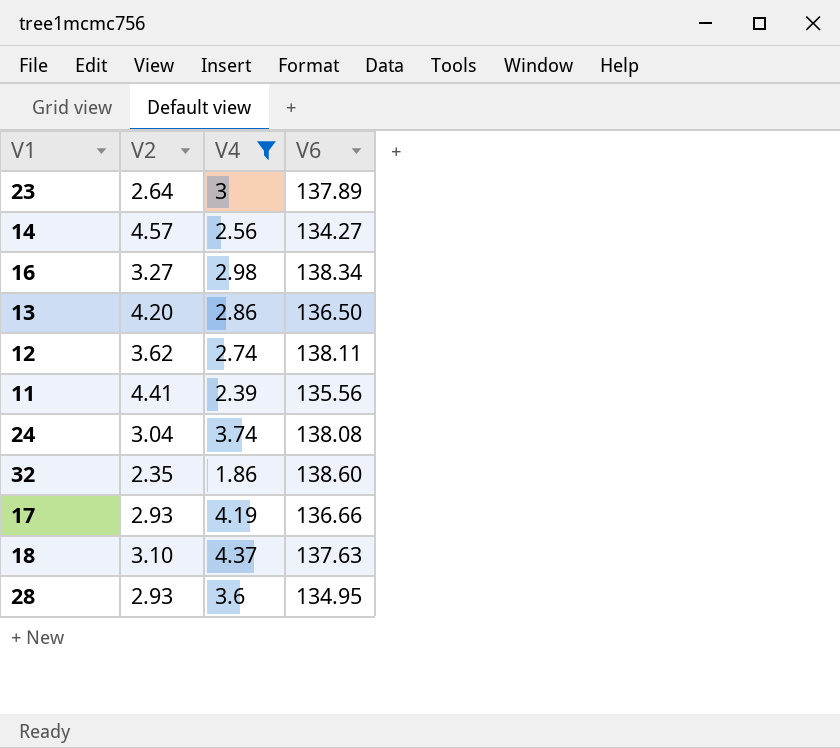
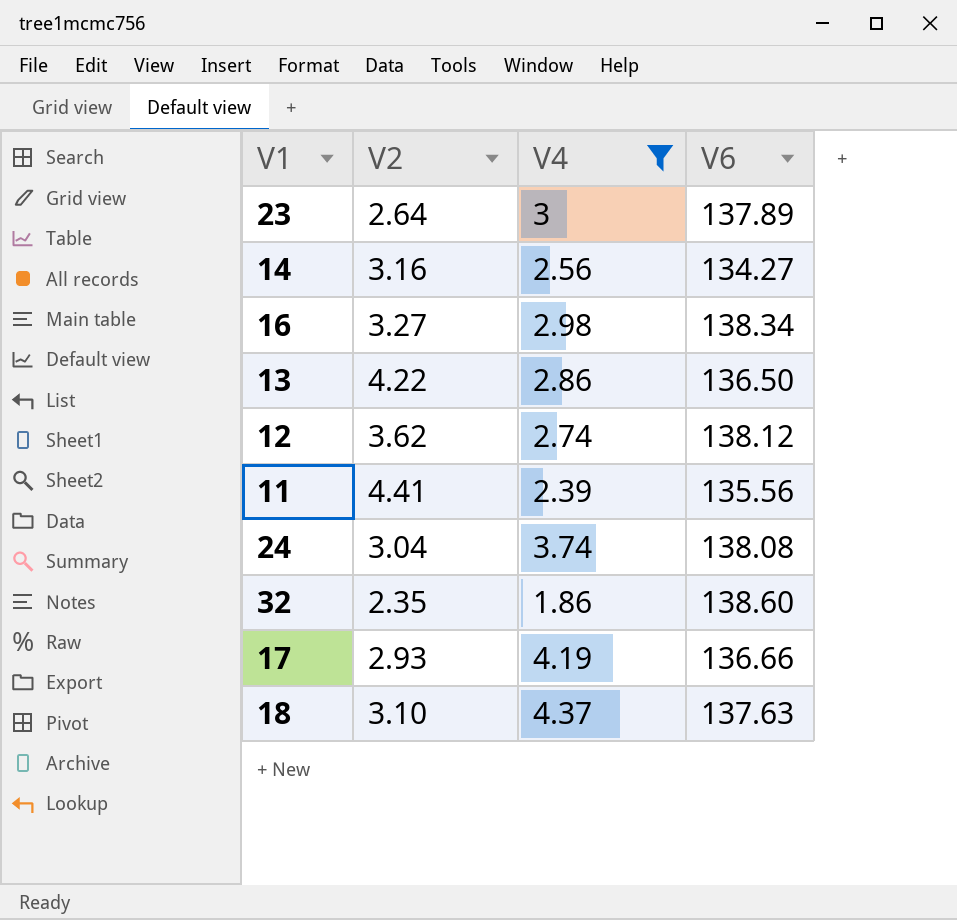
row 28: 2.93 | 3.6 | 134.95 -> none
14 | V2: 4.57 -> 3.16
13 | V2: 4.20 -> 4.22
12 | V6: 138.11 -> 138.12

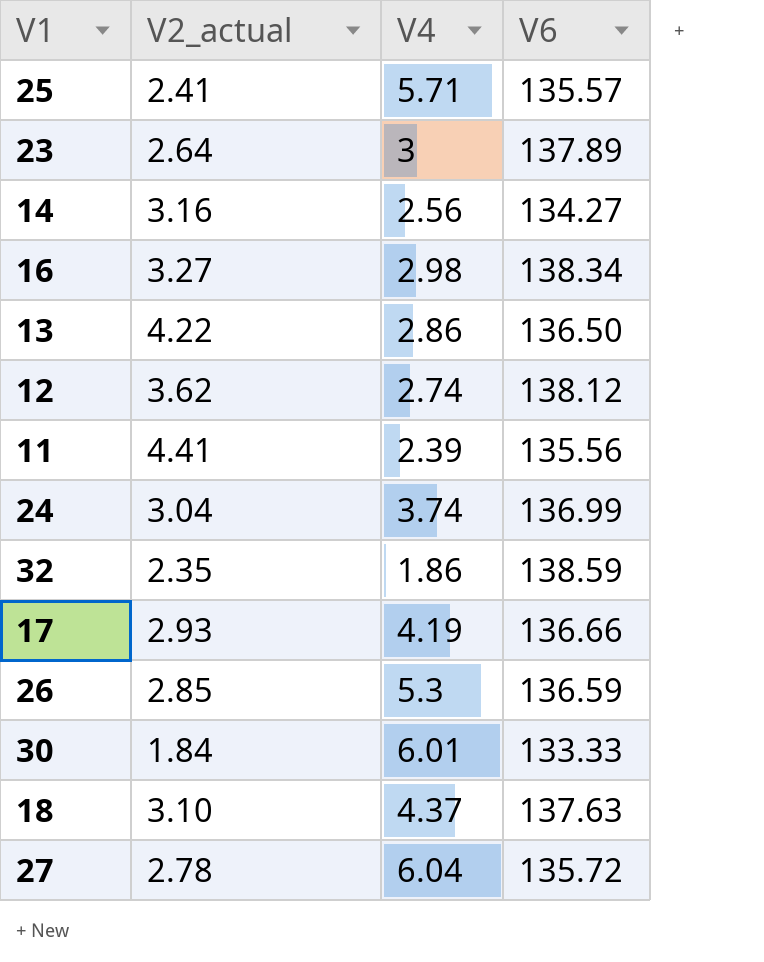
filter: V4 <= 4.37 -> none
column name: V2 -> V2_actual
24 | V6: 138.08 -> 136.99
32 | V6: 138.60 -> 138.59

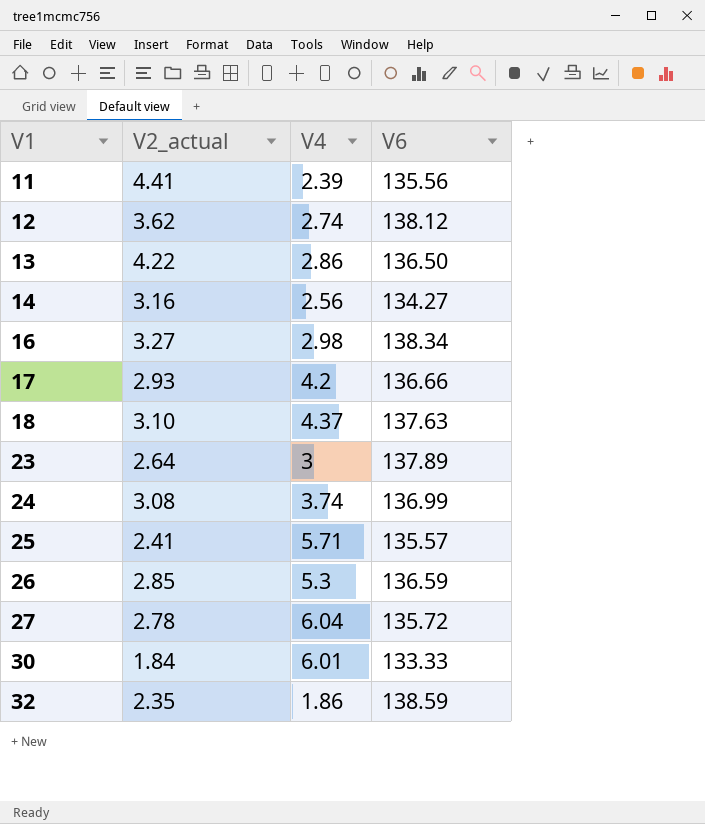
row order: none -> V1 ascending
17 | V4: 4.19 -> 4.2
24 | V2_actual: 3.04 -> 3.08

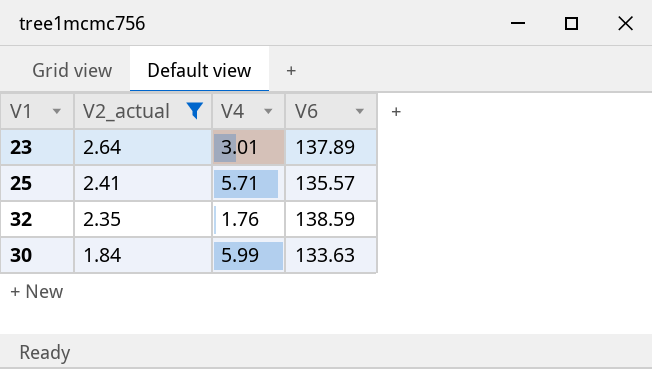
filter: none -> V2_actual <= 2.64
row order: V1 ascending -> V2_actual descending
23 | V4: 3 -> 3.01
32 | V4: 1.86 -> 1.76
30 | V4: 6.01 -> 5.99
30 | V6: 133.33 -> 133.63

